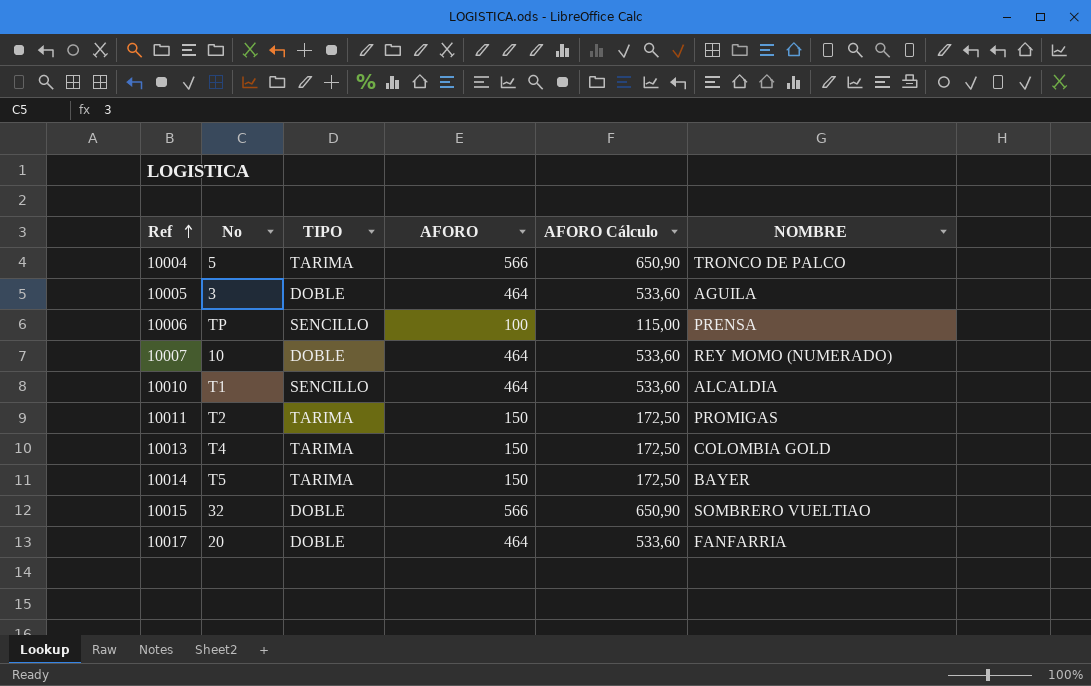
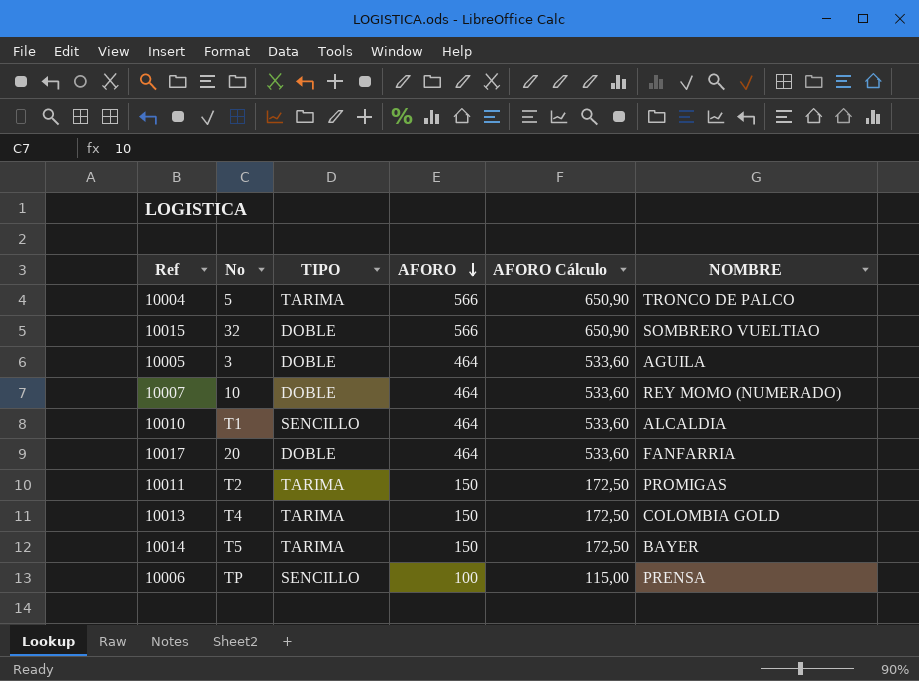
row order: Ref ascending -> AFORO descending

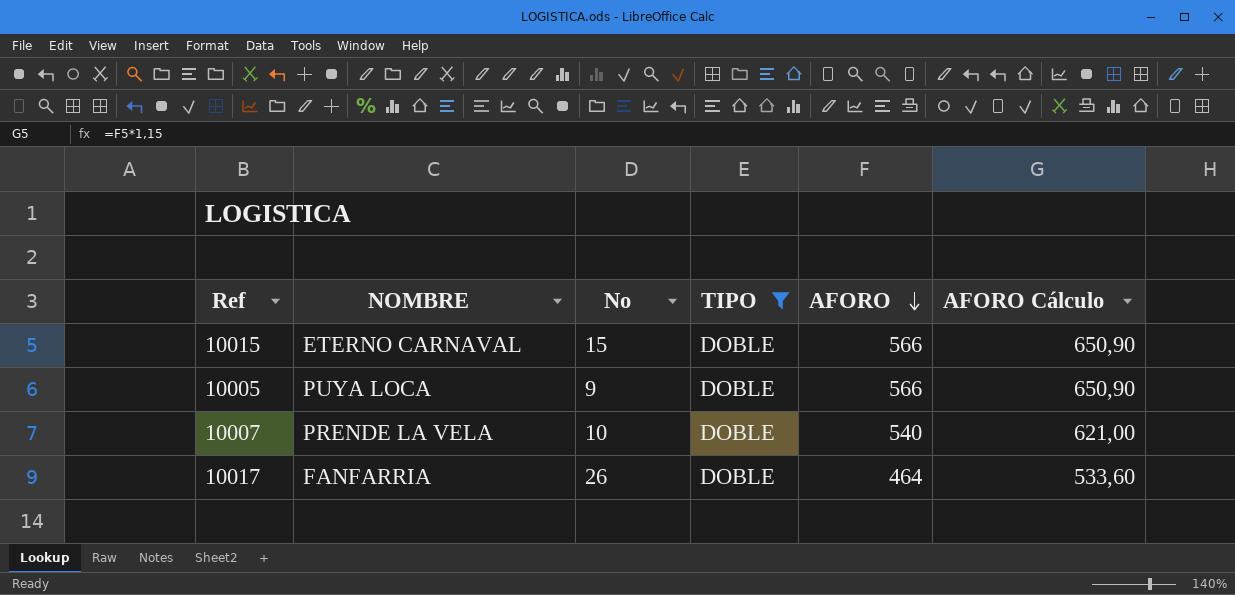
filter: none -> TIPO = DOBLE
column NOMBRE | position: 6 -> 2
10015 | NOMBRE: SOMBRERO VUELTIAO -> ETERNO CARNAVAL
10015 | No: 32 -> 15
10005 | NOMBRE: AGUILA -> PUYA LOCA
10005 | No: 3 -> 9
10005 | AFORO: 464 -> 566
10005 | AFORO Cálculo: 533,60 -> 650,90
10007 | NOMBRE: REY MOMO (NUMERADO) -> PRENDE LA VELA
10007 | AFORO: 464 -> 540
10007 | AFORO Cálculo: 533,60 -> 621,00
10017 | No: 20 -> 26

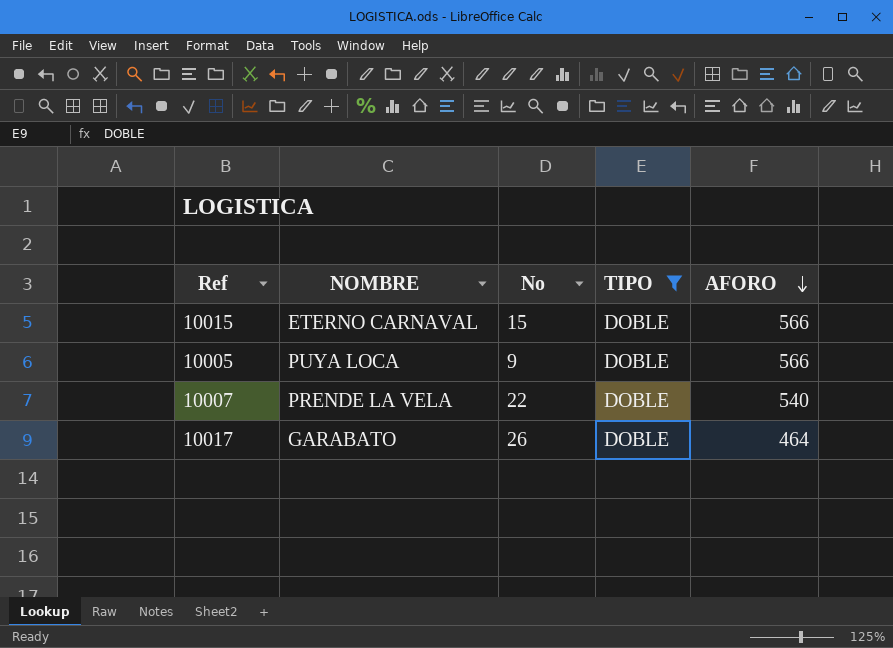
column AFORO Cálculo | formula: [AFORO] * 1,15 -> none
10007 | No: 10 -> 22
10017 | NOMBRE: FANFARRIA -> GARABATO

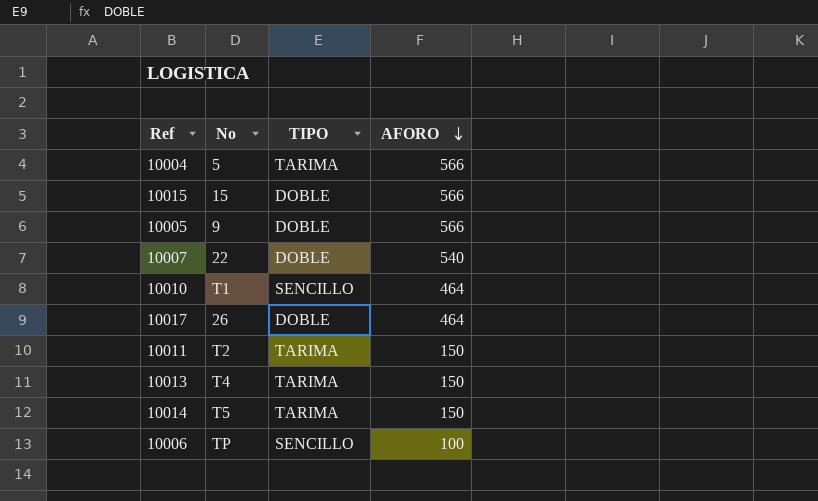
filter: TIPO = DOBLE -> none
column NOMBRE | position: 2 -> none

